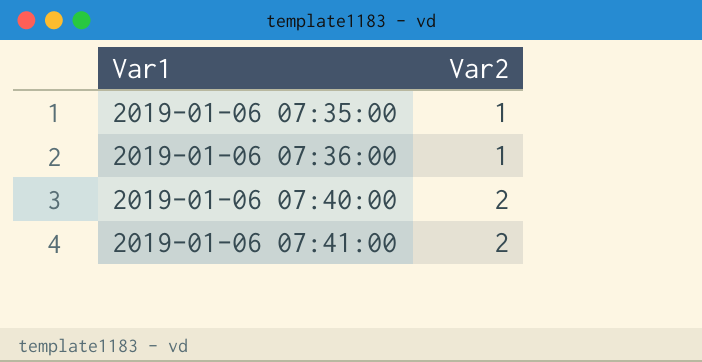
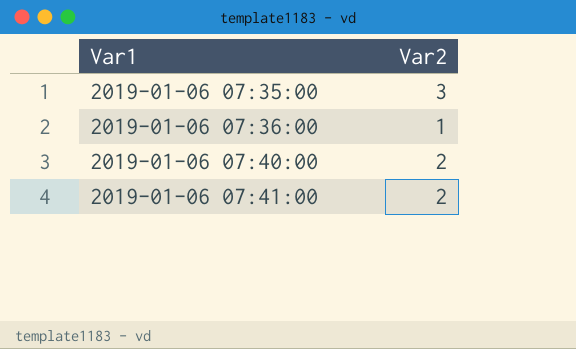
2019-01-06 07:35:00 | Var2: 1 -> 3

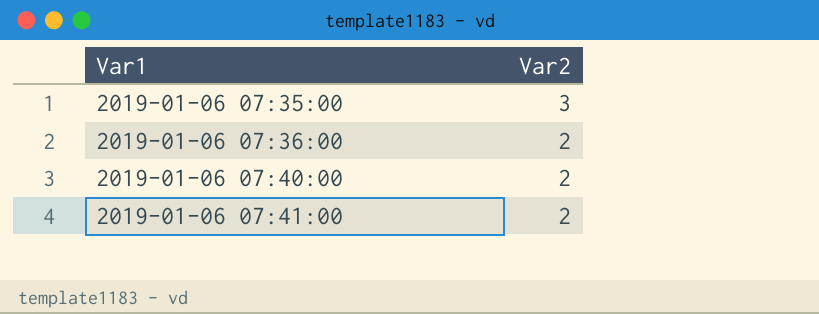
2019-01-06 07:36:00 | Var2: 1 -> 2

